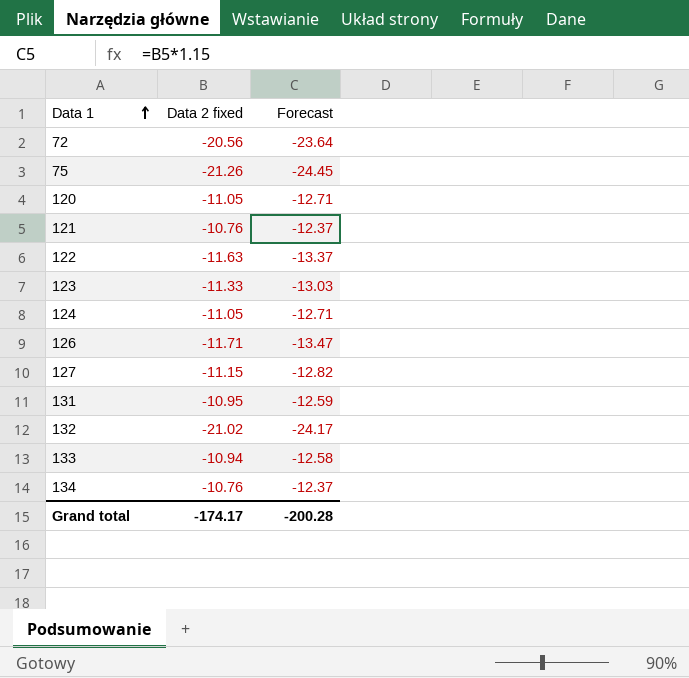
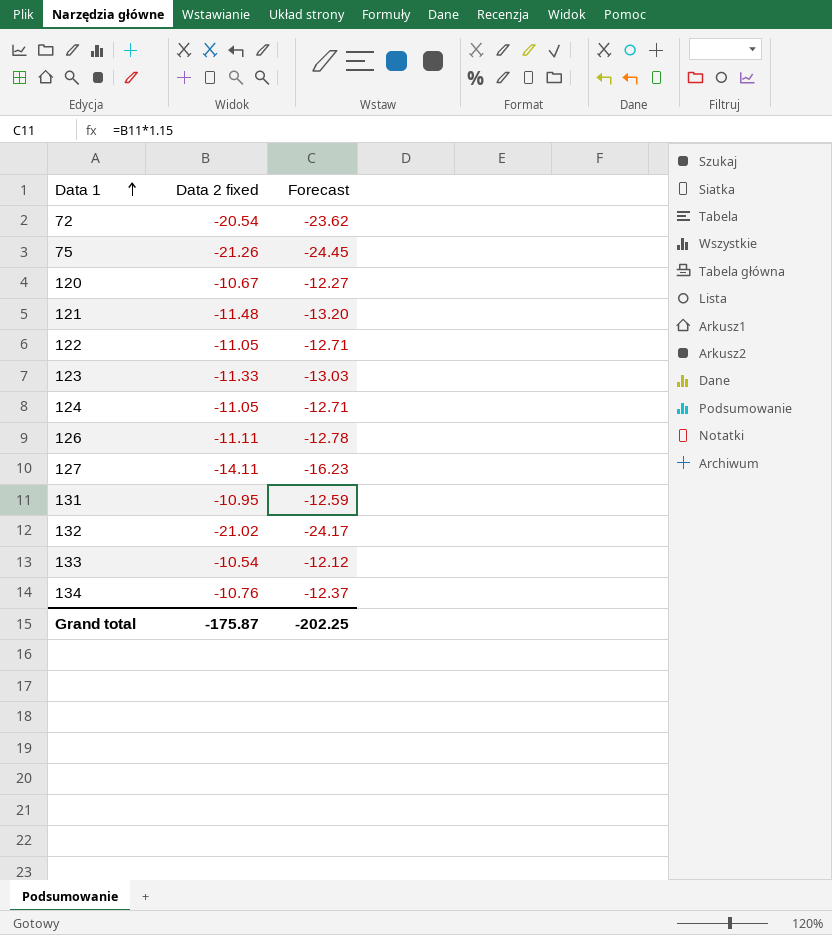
72 | Data 2 fixed: -20.56 -> -20.54
72 | Forecast: -23.64 -> -23.62
120 | Data 2 fixed: -11.05 -> -10.67
120 | Forecast: -12.71 -> -12.27
121 | Data 2 fixed: -10.76 -> -11.48
121 | Forecast: -12.37 -> -13.20
122 | Data 2 fixed: -11.63 -> -11.05
122 | Forecast: -13.37 -> -12.71
126 | Data 2 fixed: -11.71 -> -11.11
126 | Forecast: -13.47 -> -12.78
127 | Data 2 fixed: -11.15 -> -14.11
127 | Forecast: -12.82 -> -16.23
133 | Data 2 fixed: -10.94 -> -10.54
133 | Forecast: -12.58 -> -12.12
Grand total | Data 2 fixed: -174.17 -> -175.87
Grand total | Forecast: -200.28 -> -202.25

